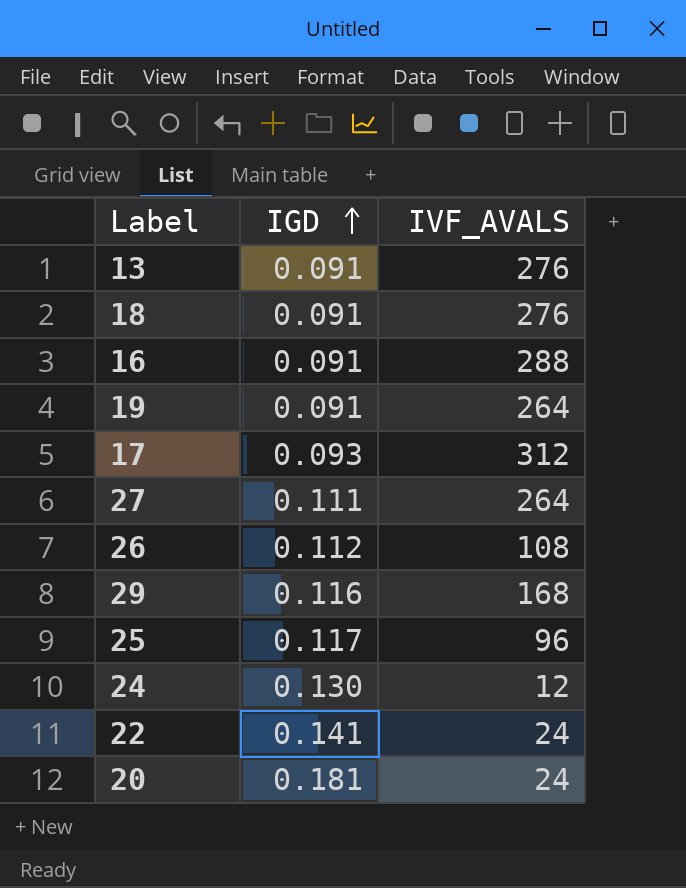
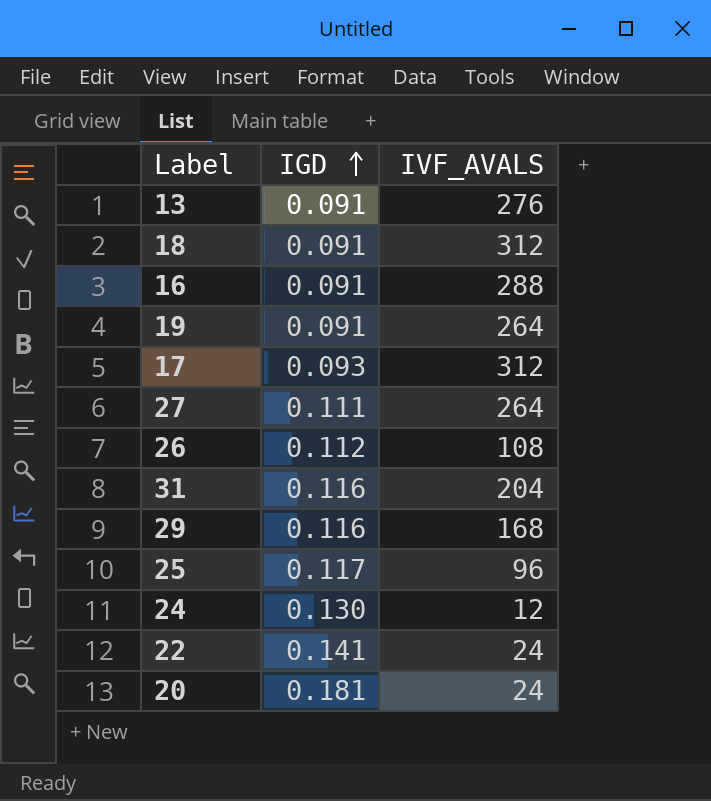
18 | IVF_AVALS: 276 -> 312
row 31: none -> 0.116 | 204

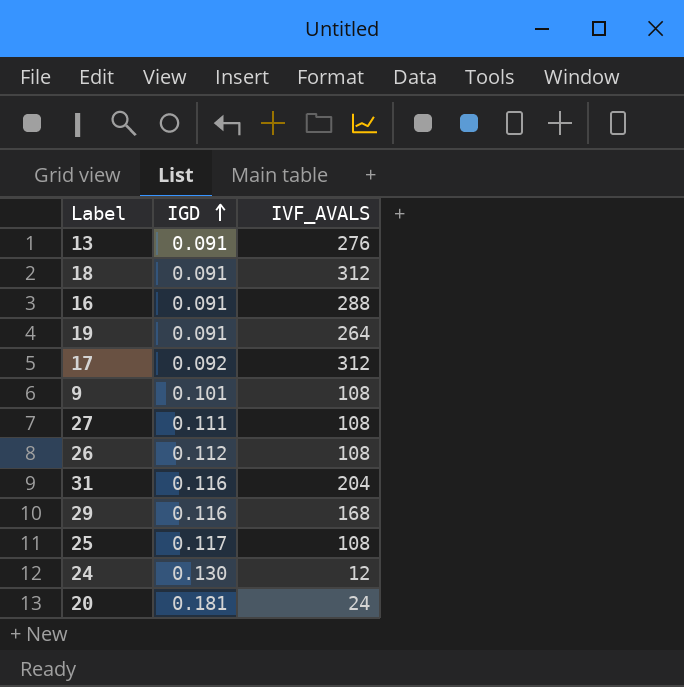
row 22: 0.141 | 24 -> none
17 | IGD: 0.093 -> 0.092
row 9: none -> 0.101 | 108
27 | IVF_AVALS: 264 -> 108
25 | IVF_AVALS: 96 -> 108

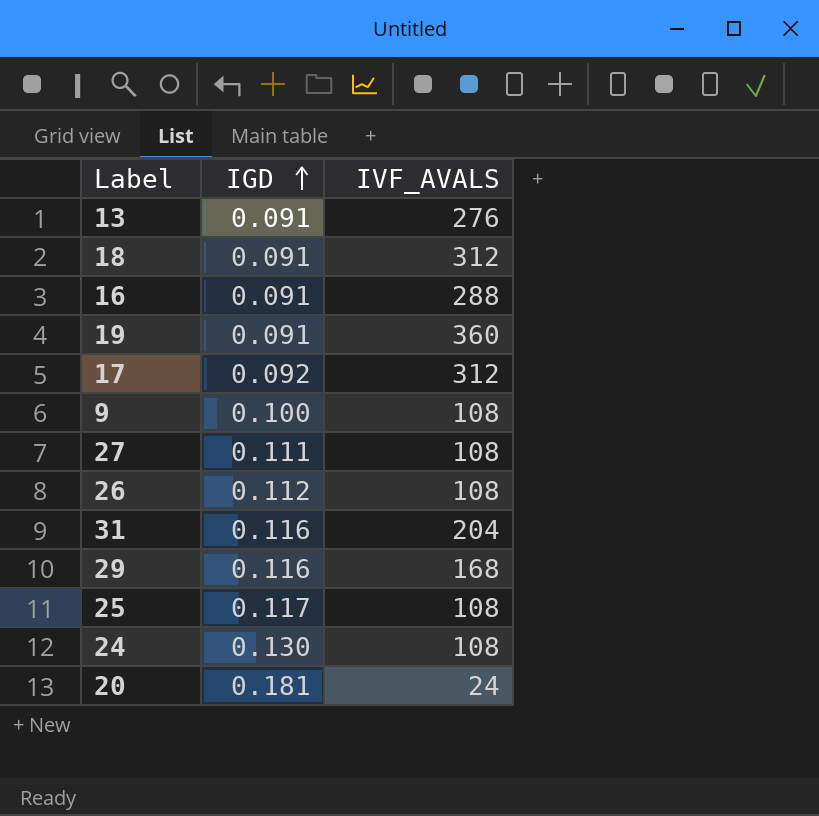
19 | IVF_AVALS: 264 -> 360
9 | IGD: 0.101 -> 0.100
24 | IVF_AVALS: 12 -> 108

